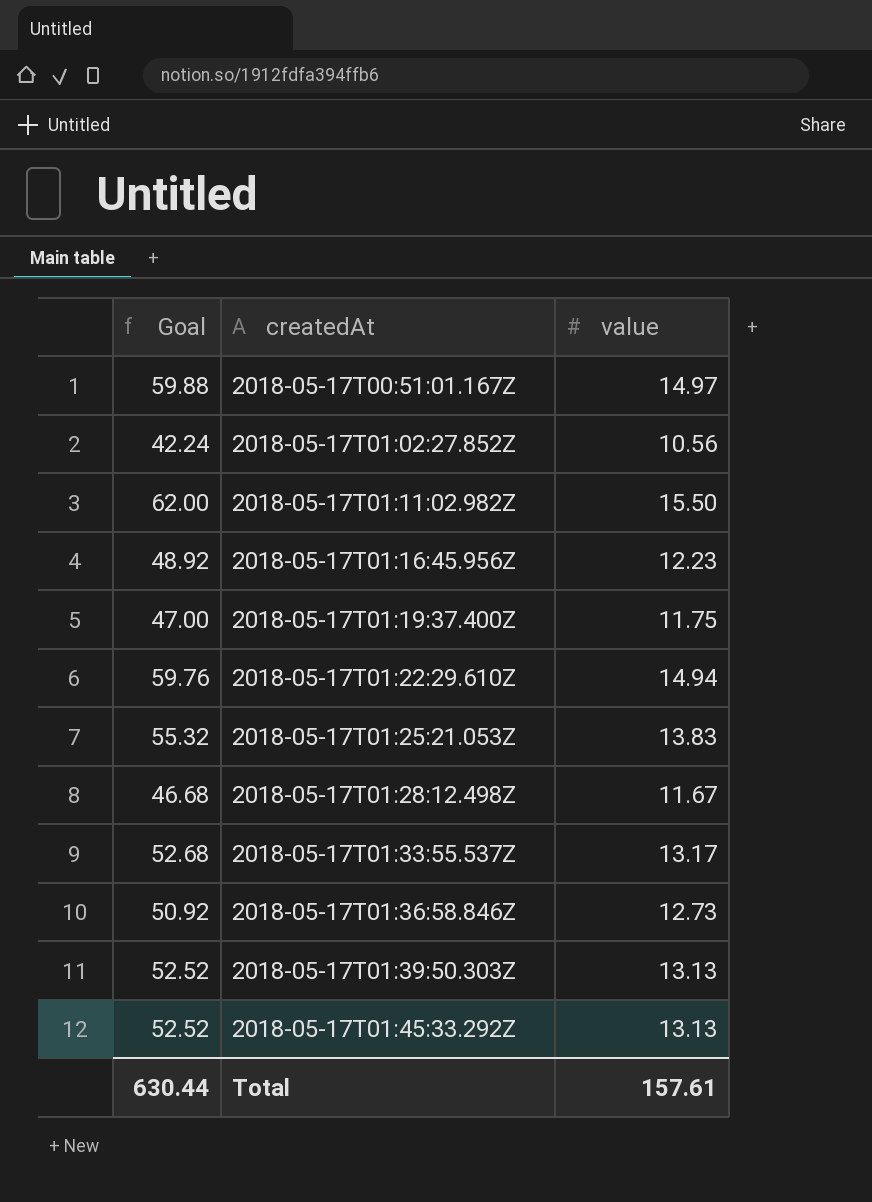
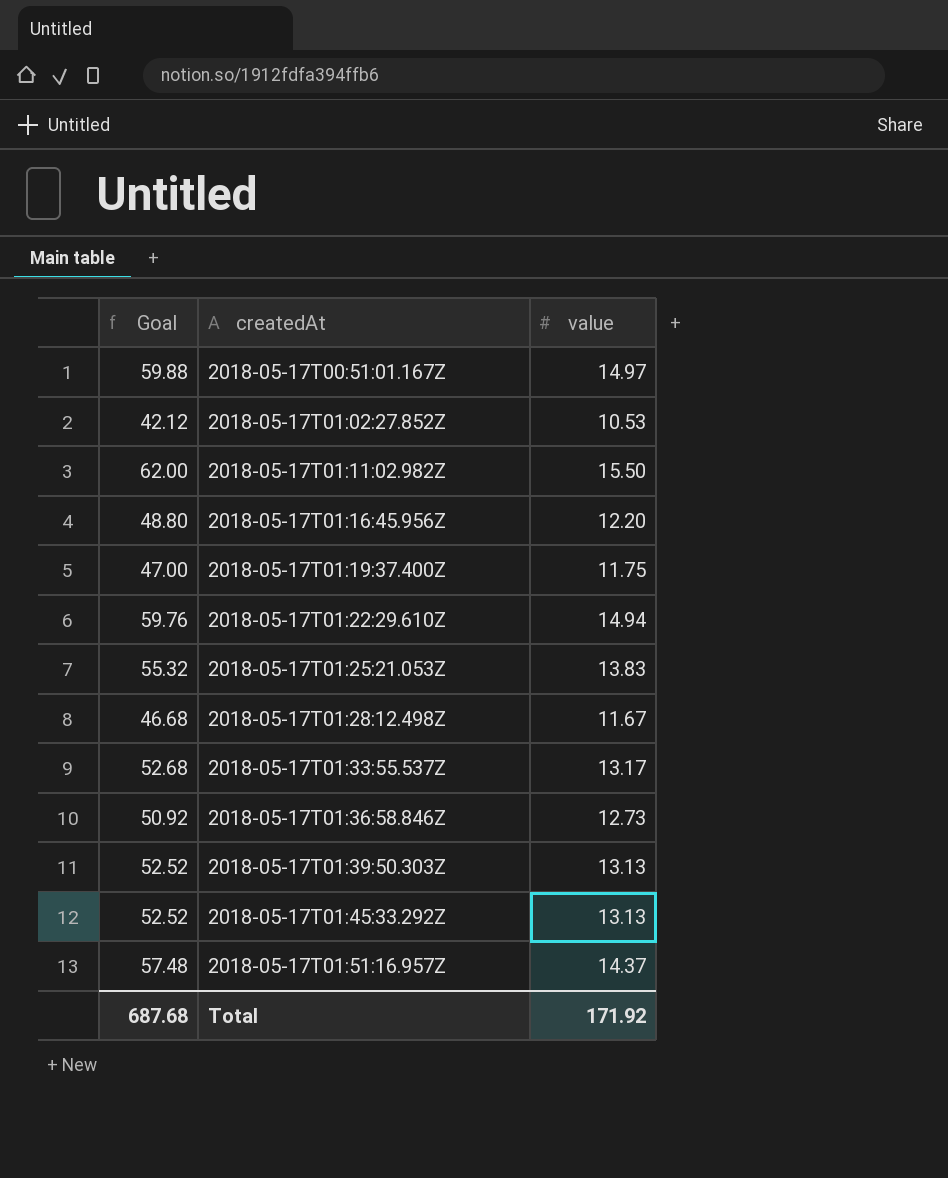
2018-05-17T01:02:27.852Z | Goal: 42.24 -> 42.12
2018-05-17T01:02:27.852Z | value: 10.56 -> 10.53
2018-05-17T01:16:45.956Z | Goal: 48.92 -> 48.80
2018-05-17T01:16:45.956Z | value: 12.23 -> 12.20
row 2018-05-17T01:51:16.957Z: none -> 57.48 | 14.37
Total | Goal: 630.44 -> 687.68
Total | value: 157.61 -> 171.92

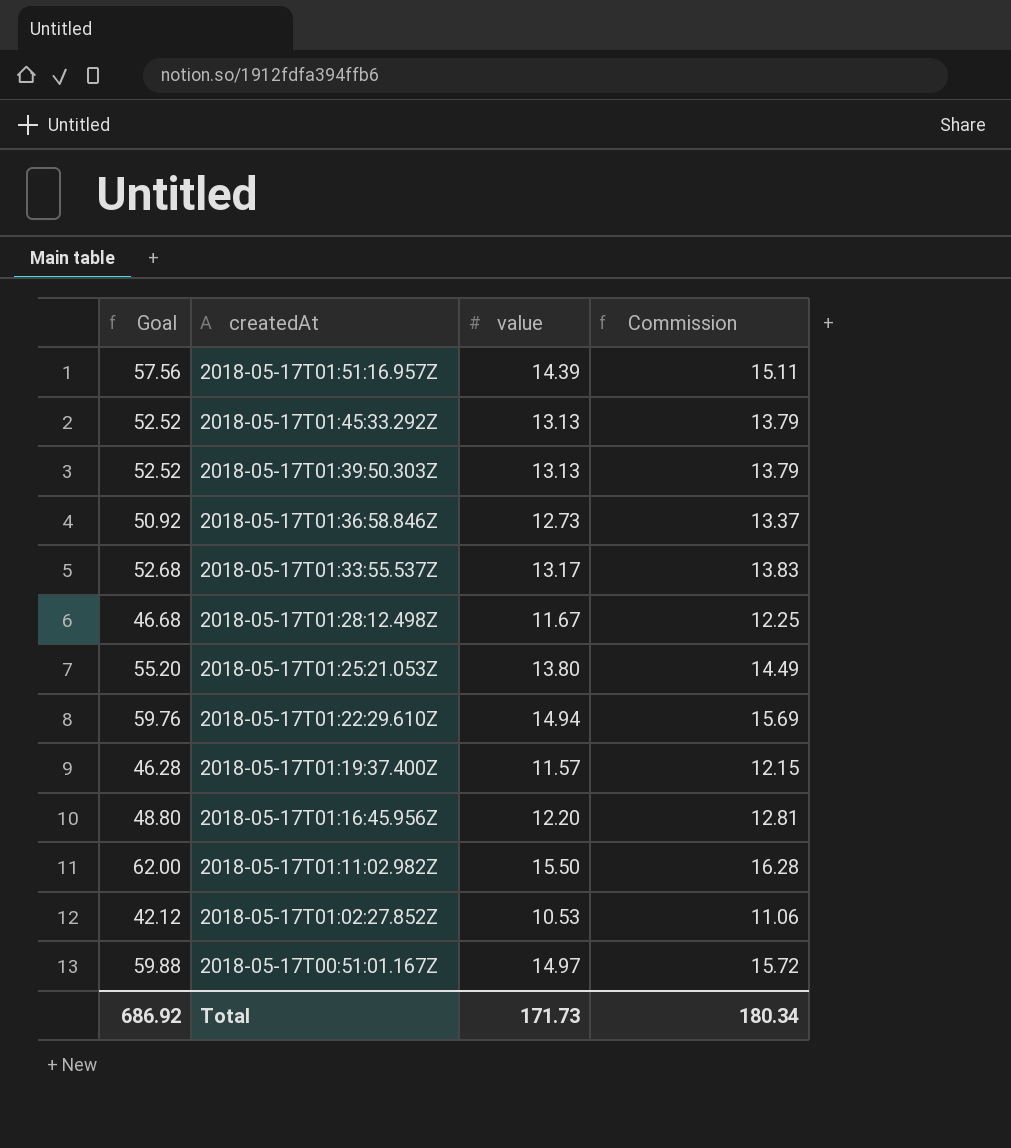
row order: createdAt ascending -> createdAt descending
column Commission | formula: none -> [value] * 1.05
2018-05-17T01:51:16.957Z | Goal: 57.48 -> 57.56
2018-05-17T01:51:16.957Z | value: 14.37 -> 14.39
2018-05-17T01:25:21.053Z | Goal: 55.32 -> 55.20
2018-05-17T01:25:21.053Z | value: 13.83 -> 13.80
2018-05-17T01:19:37.400Z | Goal: 47.00 -> 46.28
2018-05-17T01:19:37.400Z | value: 11.75 -> 11.57
Total | Goal: 687.68 -> 686.92
Total | value: 171.92 -> 171.73

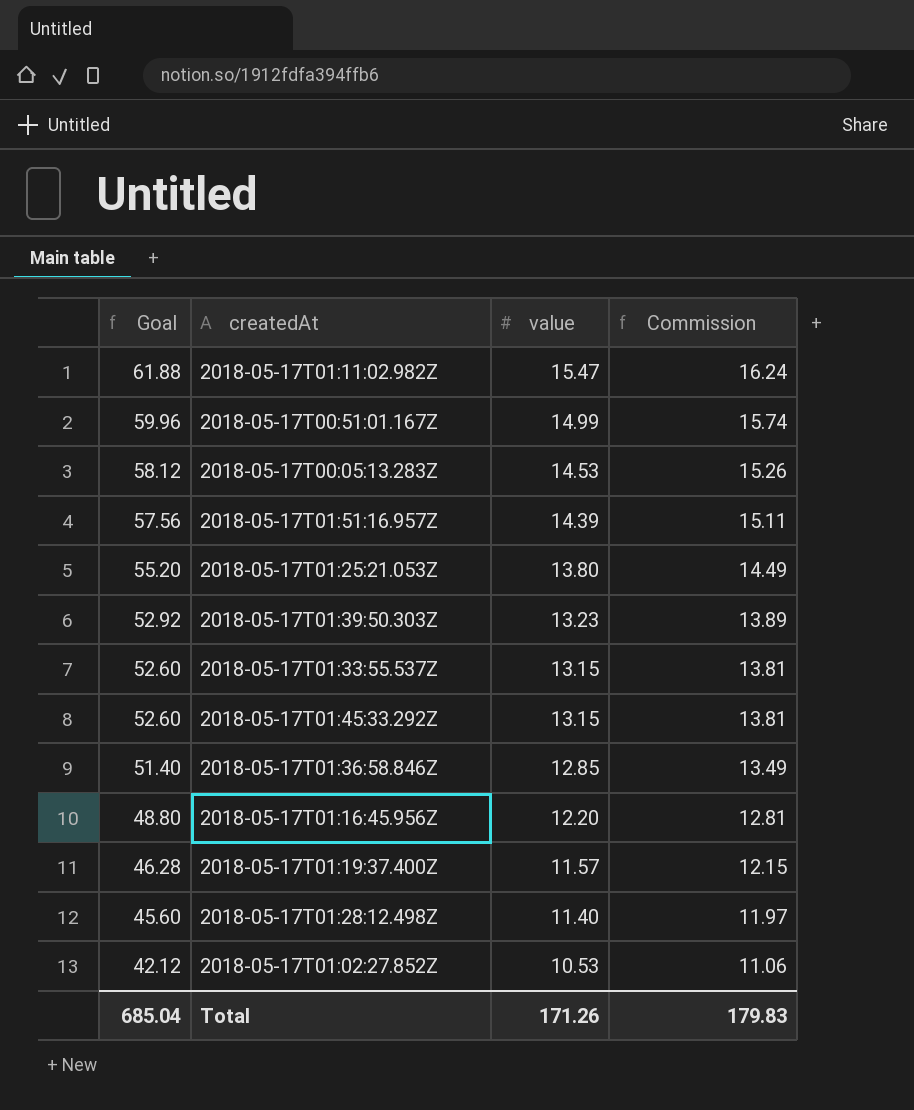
row order: createdAt descending -> Goal descending
row 2018-05-17T01:22:29.610Z: 59.76 | 14.94 | 15.69 -> none
2018-05-17T01:11:02.982Z | Goal: 62.00 -> 61.88
2018-05-17T01:11:02.982Z | value: 15.50 -> 15.47
2018-05-17T01:11:02.982Z | Commission: 16.28 -> 16.24
2018-05-17T00:51:01.167Z | Goal: 59.88 -> 59.96
2018-05-17T00:51:01.167Z | value: 14.97 -> 14.99
2018-05-17T00:51:01.167Z | Commission: 15.72 -> 15.74
row 2018-05-17T00:05:13.283Z: none -> 58.12 | 14.53 | 15.26
2018-05-17T01:39:50.303Z | Goal: 52.52 -> 52.92
2018-05-17T01:39:50.303Z | value: 13.13 -> 13.23
2018-05-17T01:39:50.303Z | Commission: 13.79 -> 13.89
2018-05-17T01:33:55.537Z | Goal: 52.68 -> 52.60
2018-05-17T01:33:55.537Z | value: 13.17 -> 13.15
2018-05-17T01:33:55.537Z | Commission: 13.83 -> 13.81
2018-05-17T01:45:33.292Z | Goal: 52.52 -> 52.60
2018-05-17T01:45:33.292Z | value: 13.13 -> 13.15
2018-05-17T01:45:33.292Z | Commission: 13.79 -> 13.81
2018-05-17T01:36:58.846Z | Goal: 50.92 -> 51.40
2018-05-17T01:36:58.846Z | value: 12.73 -> 12.85
2018-05-17T01:36:58.846Z | Commission: 13.37 -> 13.49
2018-05-17T01:28:12.498Z | Goal: 46.68 -> 45.60
2018-05-17T01:28:12.498Z | value: 11.67 -> 11.40
2018-05-17T01:28:12.498Z | Commission: 12.25 -> 11.97
Total | Goal: 686.92 -> 685.04
Total | value: 171.73 -> 171.26
Total | Commission: 180.34 -> 179.83

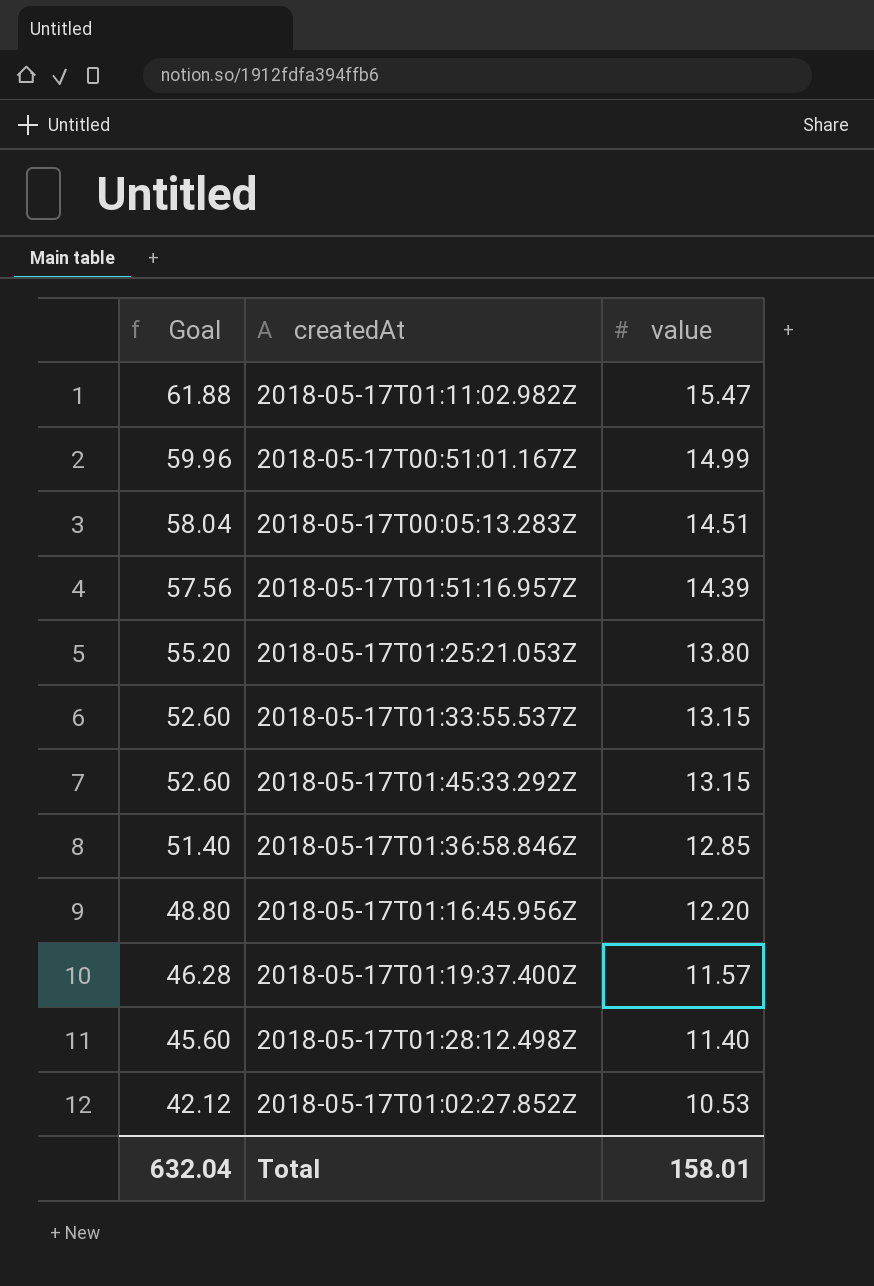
column Commission | formula: [value] * 1.05 -> none
row 2018-05-17T01:39:50.303Z: 52.92 | 13.23 | 13.89 -> none
2018-05-17T00:05:13.283Z | Goal: 58.12 -> 58.04
2018-05-17T00:05:13.283Z | value: 14.53 -> 14.51
Total | Goal: 685.04 -> 632.04
Total | value: 171.26 -> 158.01

